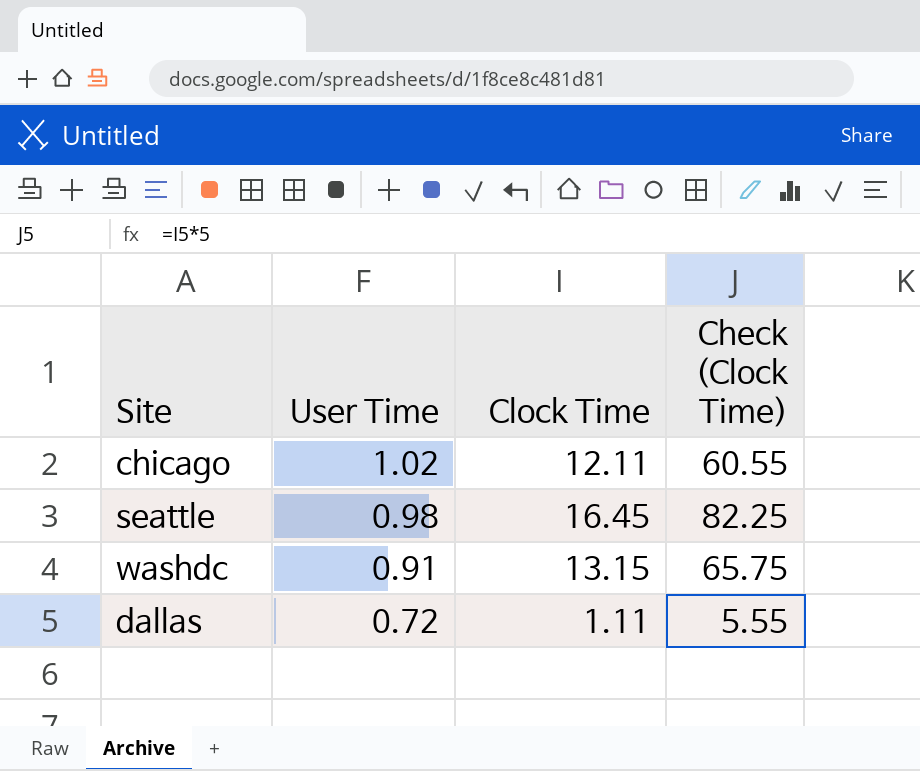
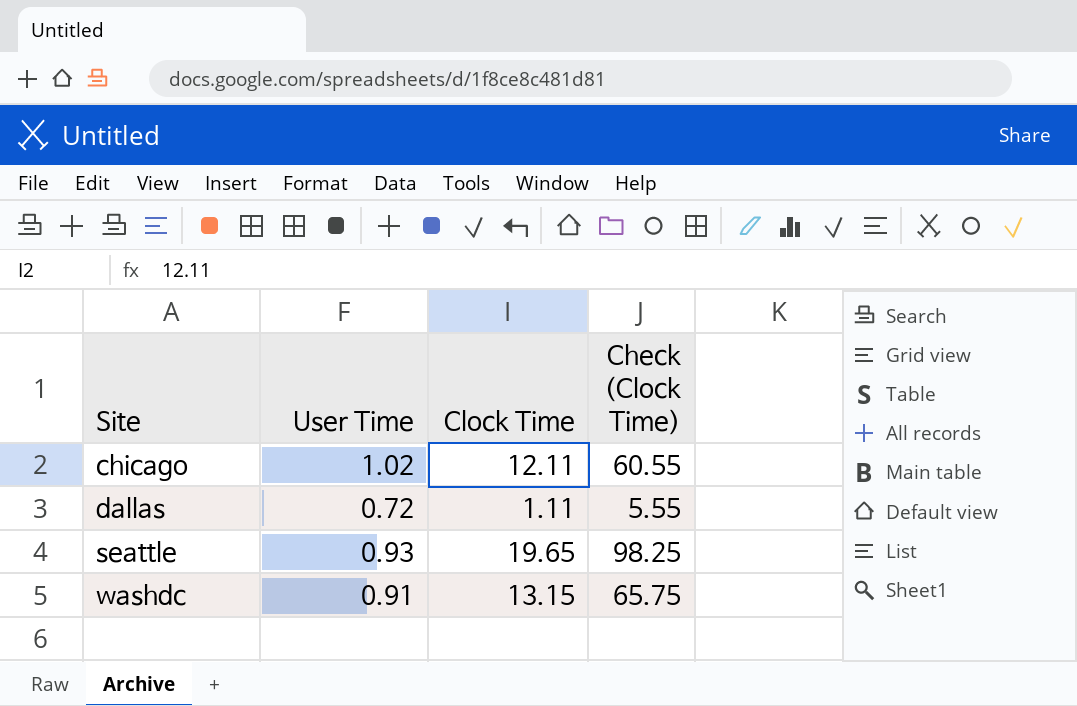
row order: User Time descending -> Site ascending
seattle | User Time: 0.98 -> 0.93
seattle | Clock Time: 16.45 -> 19.65
seattle | Check (Clock Time): 82.25 -> 98.25

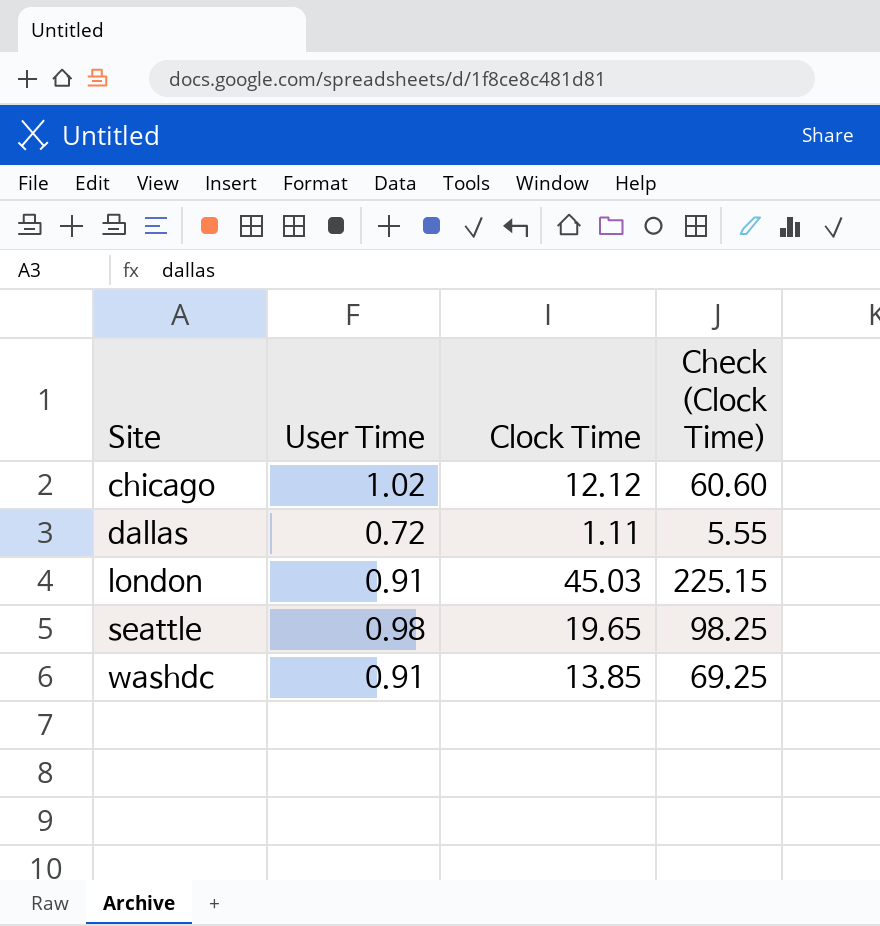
chicago | Clock Time: 12.11 -> 12.12
chicago | Check (Clock Time): 60.55 -> 60.60
row london: none -> 0.91 | 45.03 | 225.15
seattle | User Time: 0.93 -> 0.98
washdc | Clock Time: 13.15 -> 13.85
washdc | Check (Clock Time): 65.75 -> 69.25

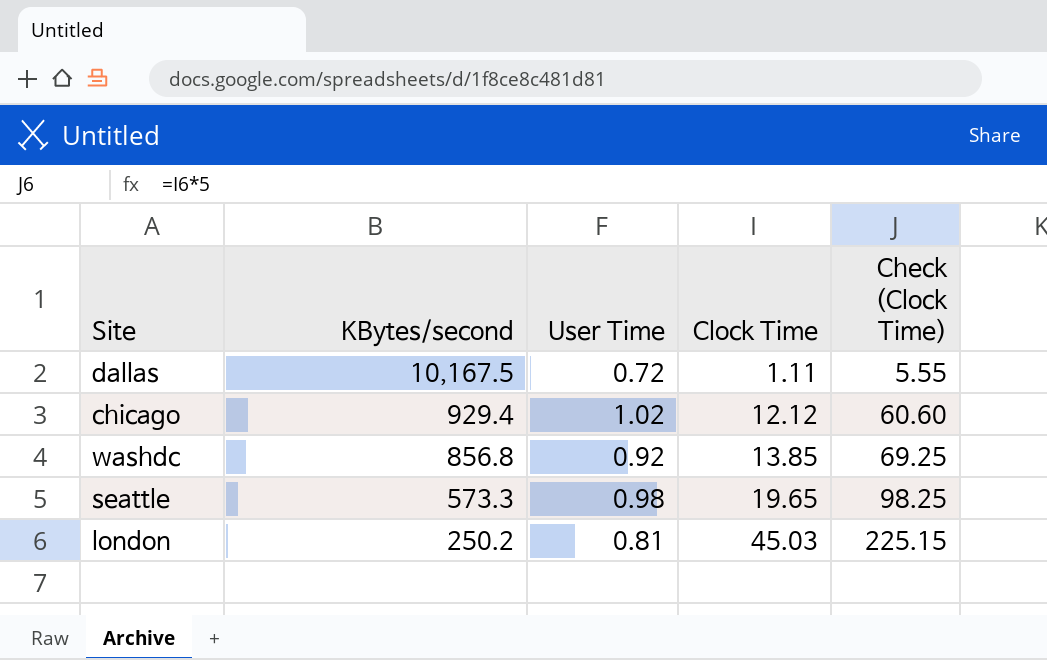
row order: Site ascending -> KBytes/second descending
column KBytes/second | position: none -> 2
washdc | User Time: 0.91 -> 0.92
london | User Time: 0.91 -> 0.81

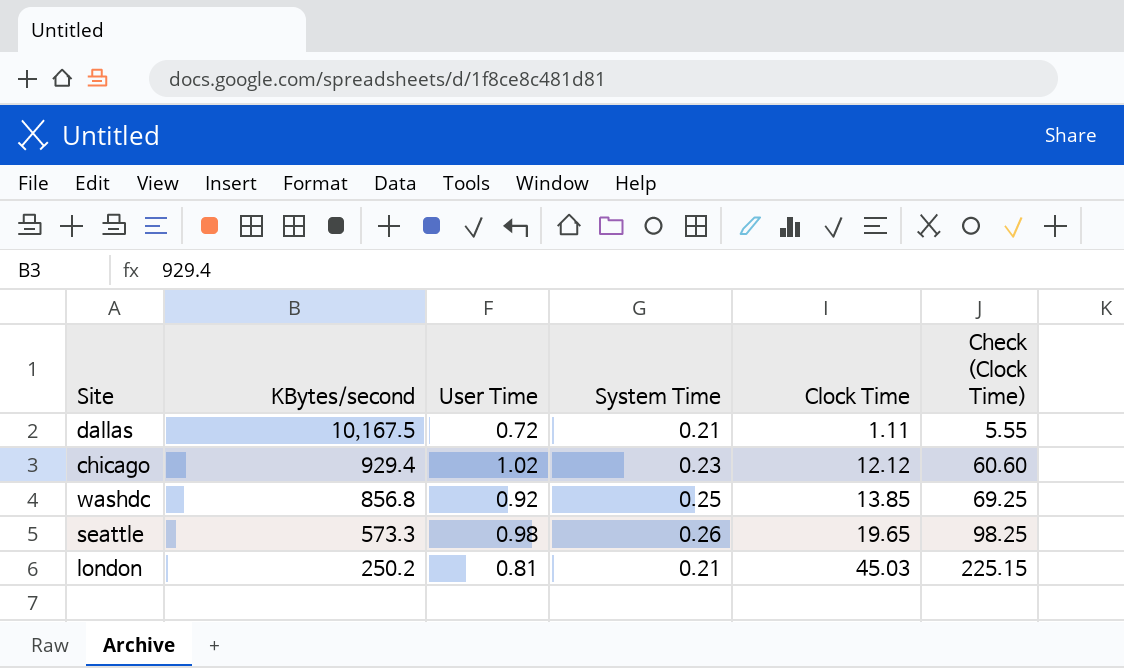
column System Time | position: none -> 4

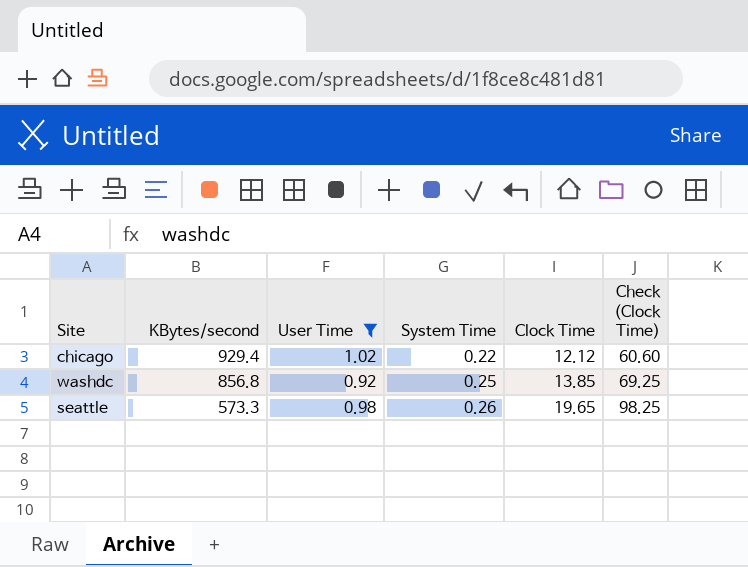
filter: none -> User Time >= 0.92
chicago | System Time: 0.23 -> 0.22

